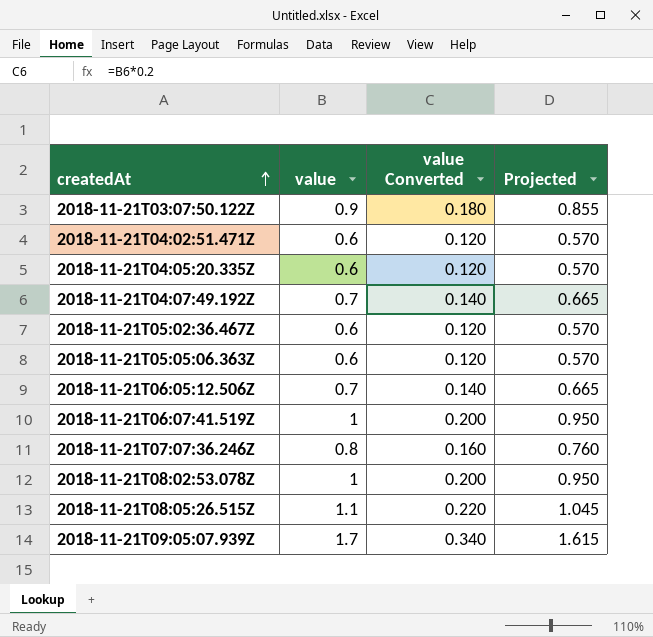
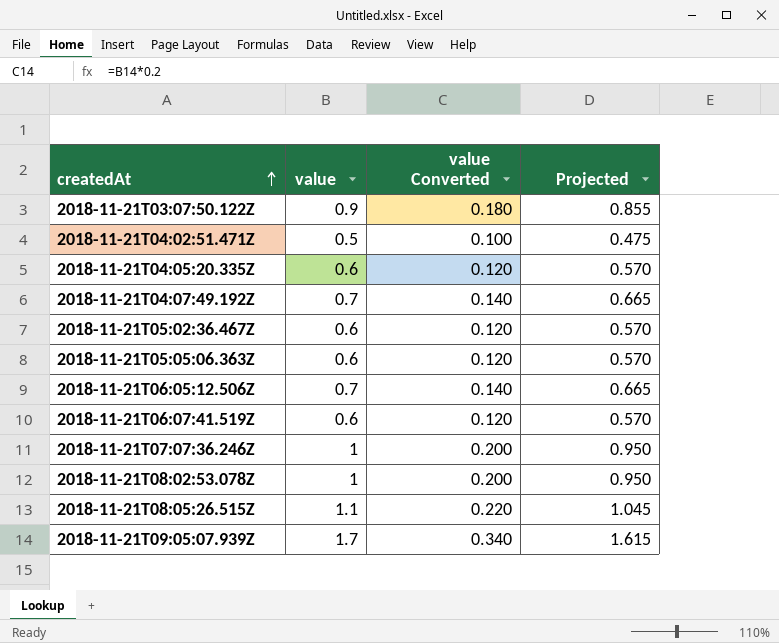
2018-11-21T04:02:51.471Z | value: 0.6 -> 0.5
2018-11-21T04:02:51.471Z | value Converted: 0.120 -> 0.100
2018-11-21T04:02:51.471Z | Projected: 0.570 -> 0.475
2018-11-21T06:07:41.519Z | value: 1 -> 0.6
2018-11-21T06:07:41.519Z | value Converted: 0.200 -> 0.120
2018-11-21T06:07:41.519Z | Projected: 0.950 -> 0.570
2018-11-21T07:07:36.246Z | value: 0.8 -> 1
2018-11-21T07:07:36.246Z | value Converted: 0.160 -> 0.200
2018-11-21T07:07:36.246Z | Projected: 0.760 -> 0.950

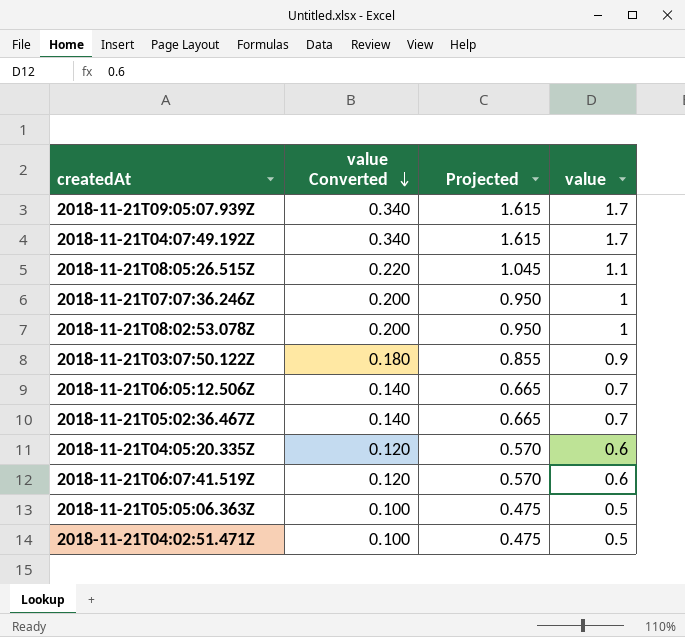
row order: createdAt ascending -> value Converted descending
column value | position: 2 -> 4
2018-11-21T04:07:49.192Z | value Converted: 0.140 -> 0.340
2018-11-21T04:07:49.192Z | Projected: 0.665 -> 1.615
2018-11-21T04:07:49.192Z | value: 0.7 -> 1.7
2018-11-21T05:02:36.467Z | value Converted: 0.120 -> 0.140
2018-11-21T05:02:36.467Z | Projected: 0.570 -> 0.665
2018-11-21T05:02:36.467Z | value: 0.6 -> 0.7
2018-11-21T05:05:06.363Z | value Converted: 0.120 -> 0.100
2018-11-21T05:05:06.363Z | Projected: 0.570 -> 0.475
2018-11-21T05:05:06.363Z | value: 0.6 -> 0.5

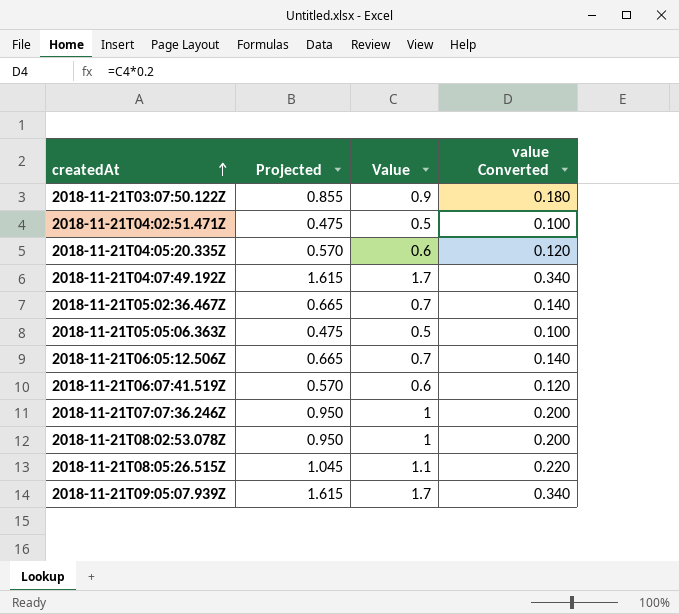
row order: value Converted descending -> createdAt ascending
column name: value -> Value
column value Converted | position: 2 -> 4

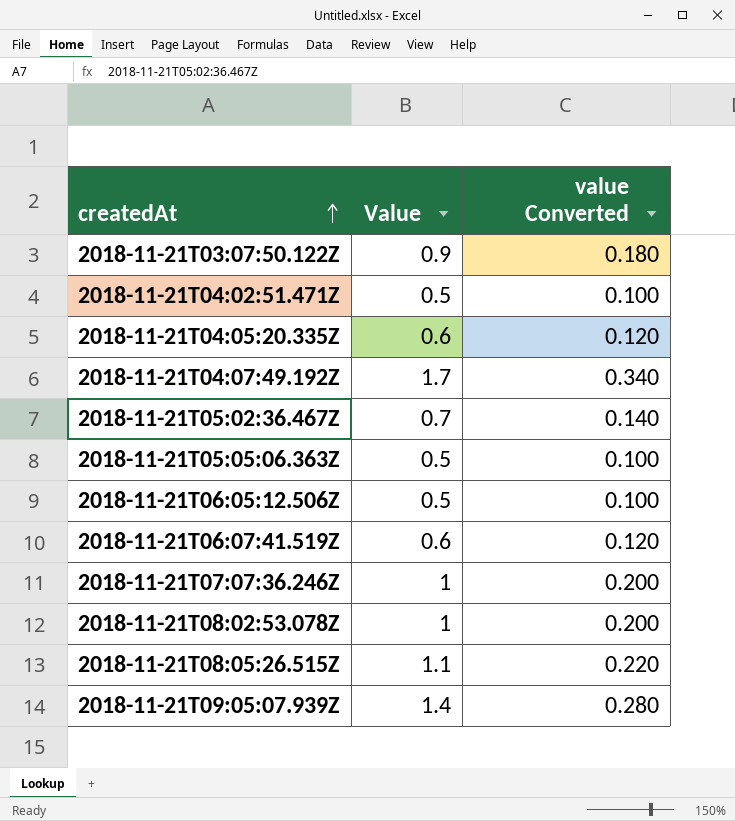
column Projected | formula: [Value] * 0.95 -> none
2018-11-21T06:05:12.506Z | Value: 0.7 -> 0.5
2018-11-21T06:05:12.506Z | value Converted: 0.140 -> 0.100
2018-11-21T09:05:07.939Z | Value: 1.7 -> 1.4
2018-11-21T09:05:07.939Z | value Converted: 0.340 -> 0.280

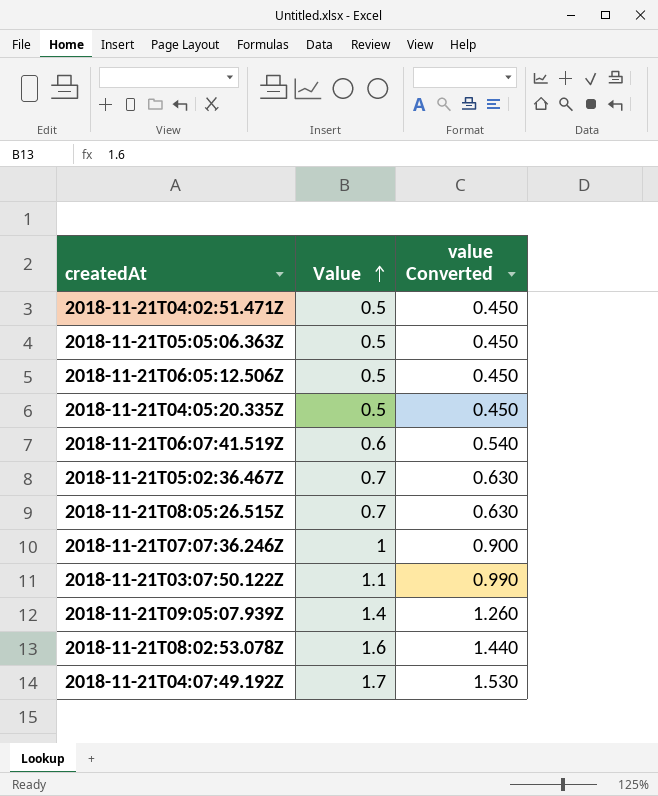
row order: createdAt ascending -> Value ascending
column value Converted | formula: [Value] * 0.2 -> [Value] * 0.9
2018-11-21T04:05:20.335Z | Value: 0.6 -> 0.5
2018-11-21T08:05:26.515Z | Value: 1.1 -> 0.7
2018-11-21T03:07:50.122Z | Value: 0.9 -> 1.1
2018-11-21T08:02:53.078Z | Value: 1 -> 1.6

